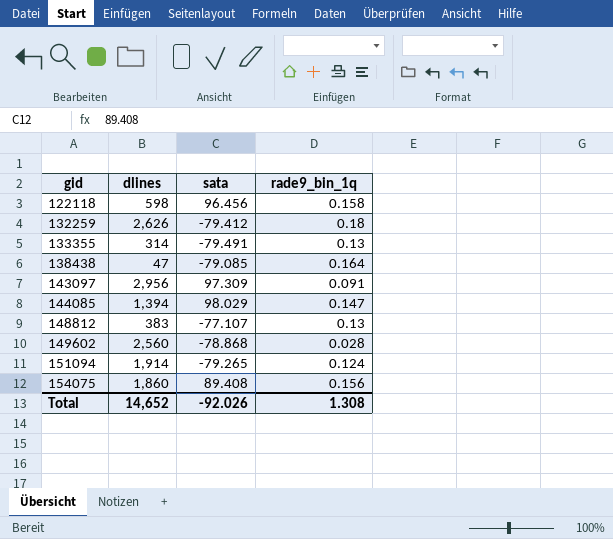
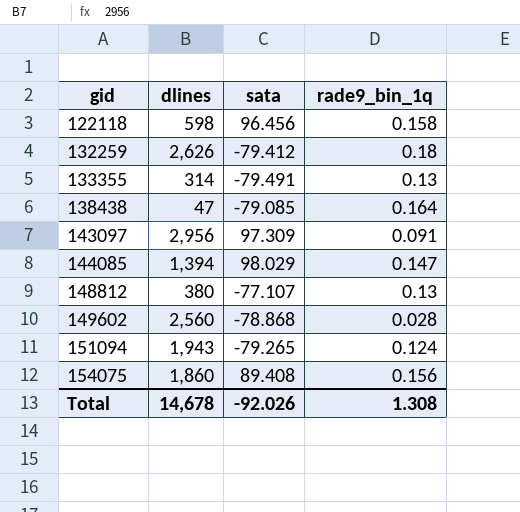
148812 | dlines: 383 -> 380
151094 | dlines: 1,914 -> 1,943
Total | dlines: 14,652 -> 14,678

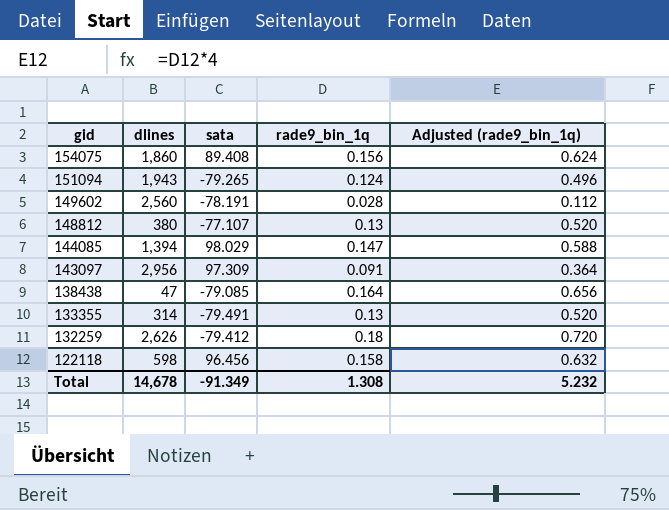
row order: gid ascending -> gid descending
column Adjusted (rade9_bin_1q) | formula: none -> [rade9_bin_1q] * 4
149602 | sata: -78.868 -> -78.191
Total | sata: -92.026 -> -91.349

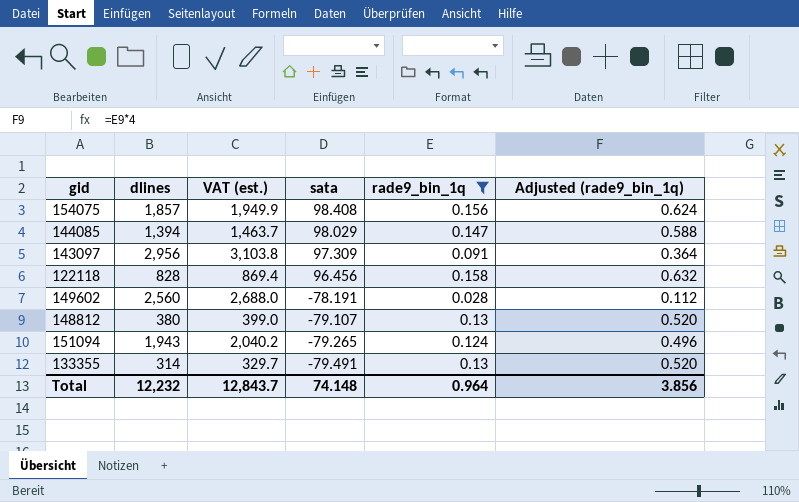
filter: none -> rade9_bin_1q <= 0.158
row order: gid descending -> sata descending
column VAT (est.) | formula: none -> [dlines] * 1.05
154075 | dlines: 1,860 -> 1,857
154075 | sata: 89.408 -> 98.408
122118 | dlines: 598 -> 828
148812 | sata: -77.107 -> -79.107
Total | dlines: 14,678 -> 12,232
Total | sata: -91.349 -> 74.148
Total | rade9_bin_1q: 1.308 -> 0.964
Total | Adjusted (rade9_bin_1q): 5.232 -> 3.856

